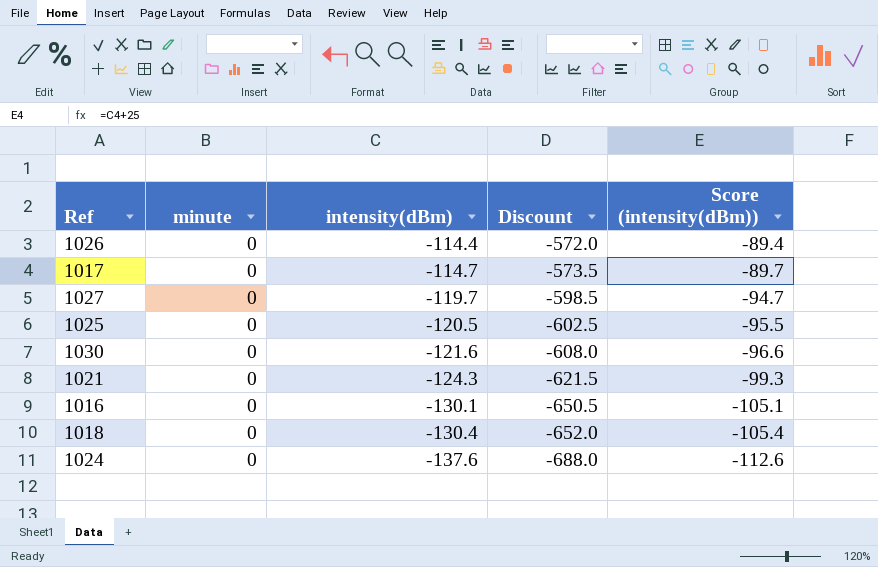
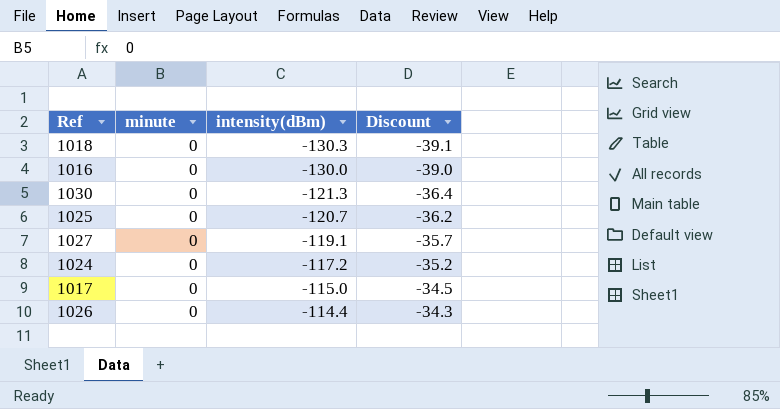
row order: intensity(dBm) descending -> intensity(dBm) ascending
column Score (intensity(dBm)) | formula: [intensity(dBm)] + 25 -> none
column Discount | formula: [intensity(dBm)] * 5 -> [intensity(dBm)] * 0.3
row 1021: 0 | -124.3 | -621.5 | -99.3 -> none
1018 | intensity(dBm): -130.4 -> -130.3
1016 | intensity(dBm): -130.1 -> -130.0
1030 | intensity(dBm): -121.6 -> -121.3
1025 | intensity(dBm): -120.5 -> -120.7
1027 | intensity(dBm): -119.7 -> -119.1
1024 | intensity(dBm): -137.6 -> -117.2
1017 | intensity(dBm): -114.7 -> -115.0

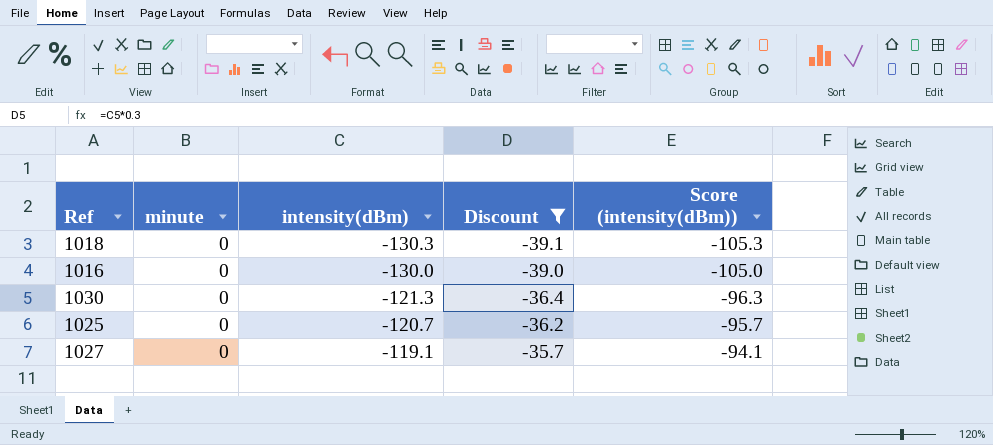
filter: none -> Discount <= -35.7
column Score (intensity(dBm)) | formula: none -> [intensity(dBm)] + 25

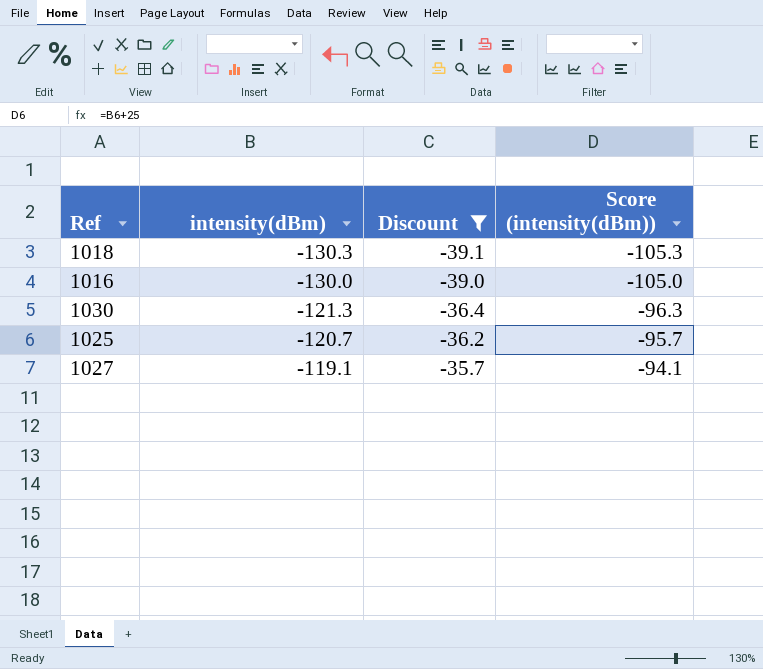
column minute | position: 2 -> none

